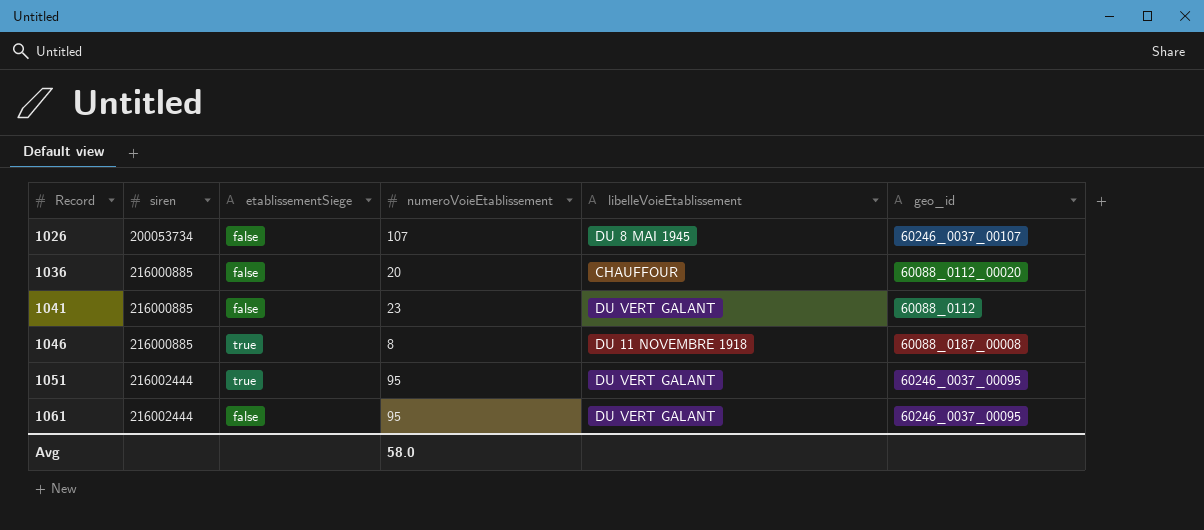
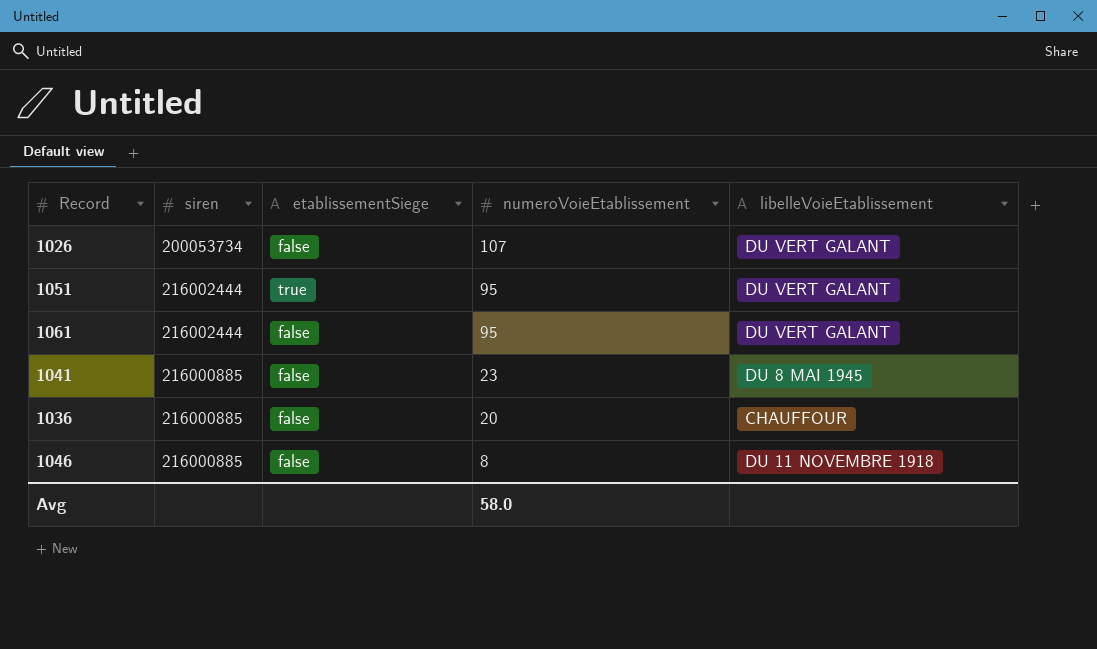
row order: Record ascending -> numeroVoieEtablissement descending
column geo_id | position: 6 -> none
1026 | libelleVoieEtablissement: DU 8 MAI 1945 -> DU VERT GALANT
1041 | libelleVoieEtablissement: DU VERT GALANT -> DU 8 MAI 1945
1046 | etablissementSiege: true -> false

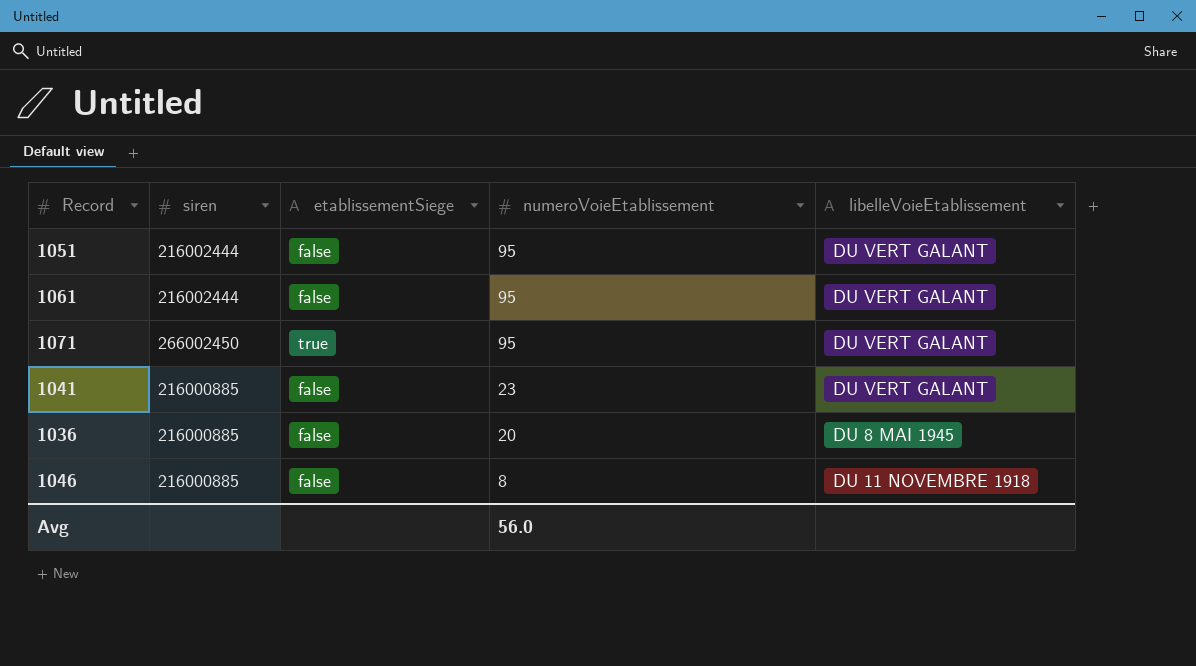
row 1026: 200053734 | false | 107 | DU VERT GALANT -> none
1051 | etablissementSiege: true -> false
row 1071: none -> 266002450 | true | 95 | DU VERT GALANT
1041 | libelleVoieEtablissement: DU 8 MAI 1945 -> DU VERT GALANT
1036 | libelleVoieEtablissement: CHAUFFOUR -> DU 8 MAI 1945
Avg | numeroVoieEtablissement: 58.0 -> 56.0

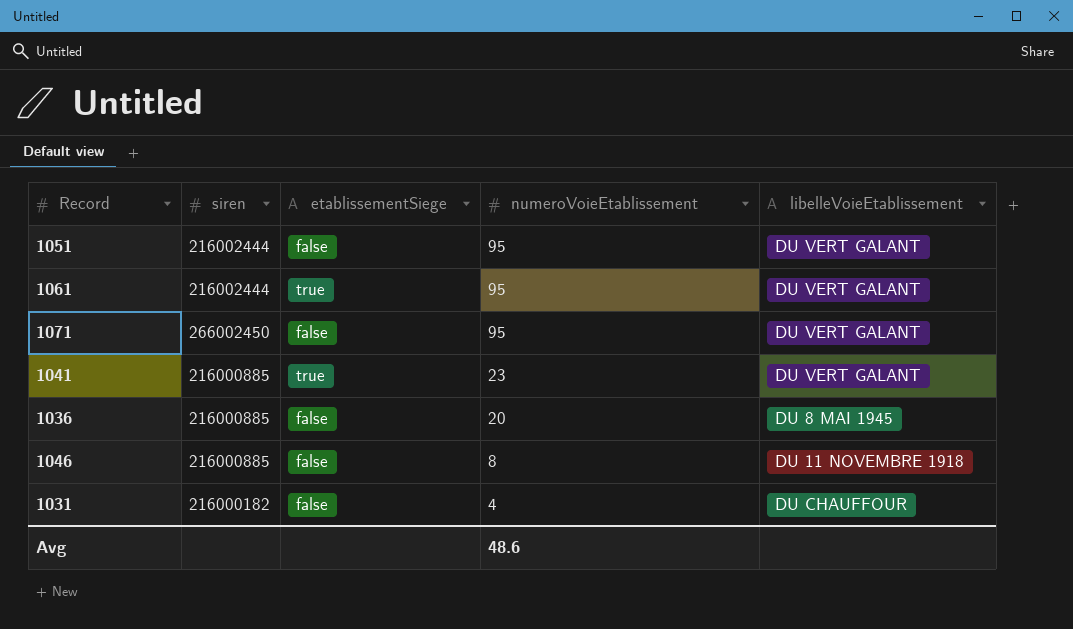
1061 | etablissementSiege: false -> true
1071 | etablissementSiege: true -> false
1041 | etablissementSiege: false -> true
row 1031: none -> 216000182 | false | 4 | DU CHAUFFOUR
Avg | numeroVoieEtablissement: 56.0 -> 48.6

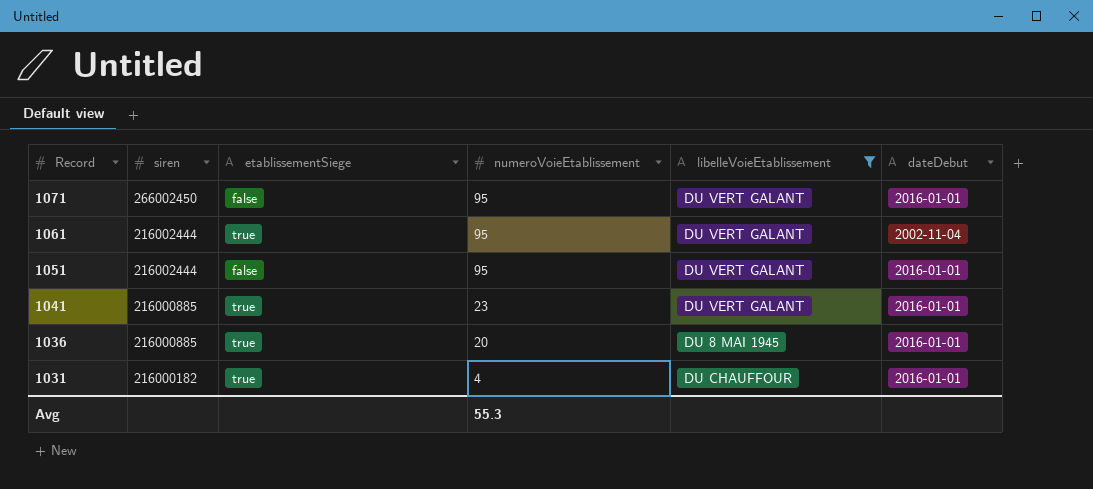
filter: none -> libelleVoieEtablissement != DU 11 NOVEMBRE 1918
row order: numeroVoieEtablissement descending -> Record descending
column dateDebut | position: none -> 6
1036 | etablissementSiege: false -> true
1031 | etablissementSiege: false -> true
Avg | numeroVoieEtablissement: 48.6 -> 55.3

